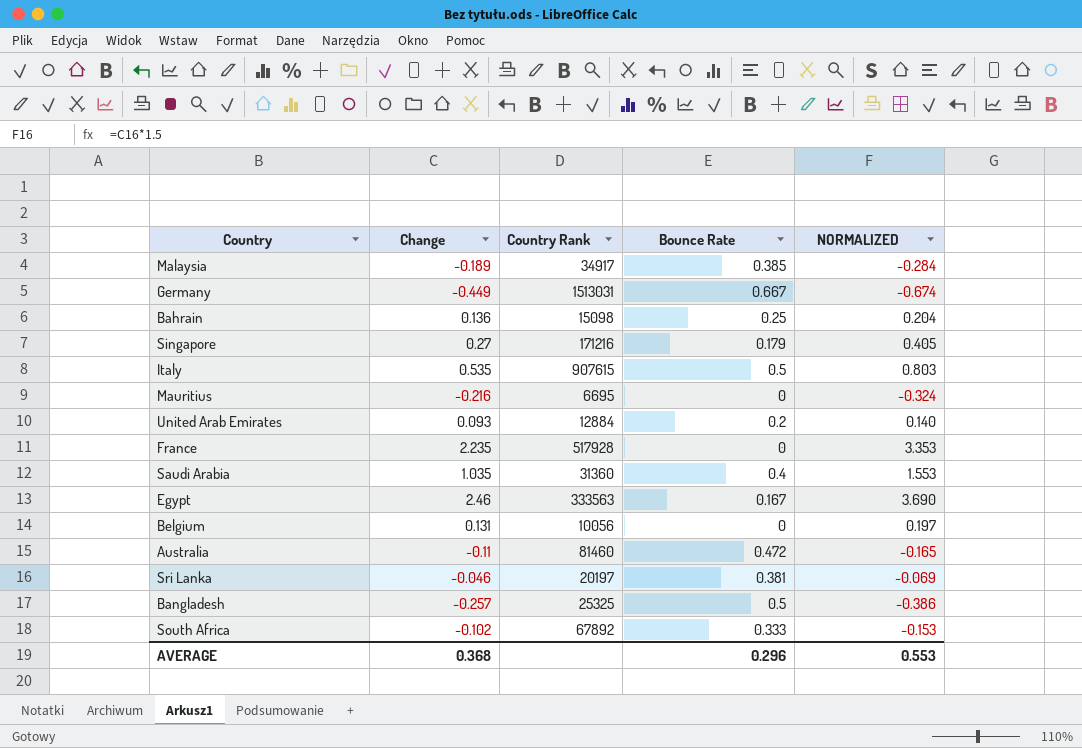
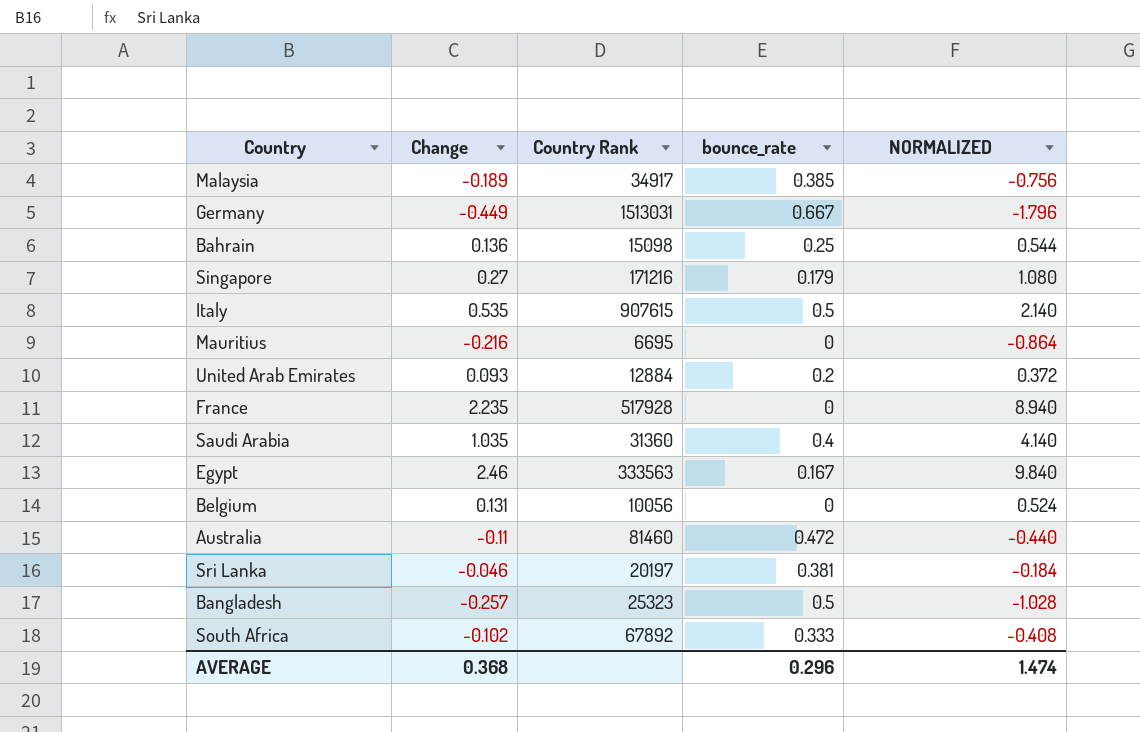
column name: Bounce Rate -> bounce_rate
column NORMALIZED | formula: [Change] * 1.5 -> [Change] * 4
Bangladesh | Country Rank: 25325 -> 25323
AVERAGE | NORMALIZED: 0.553 -> 1.474

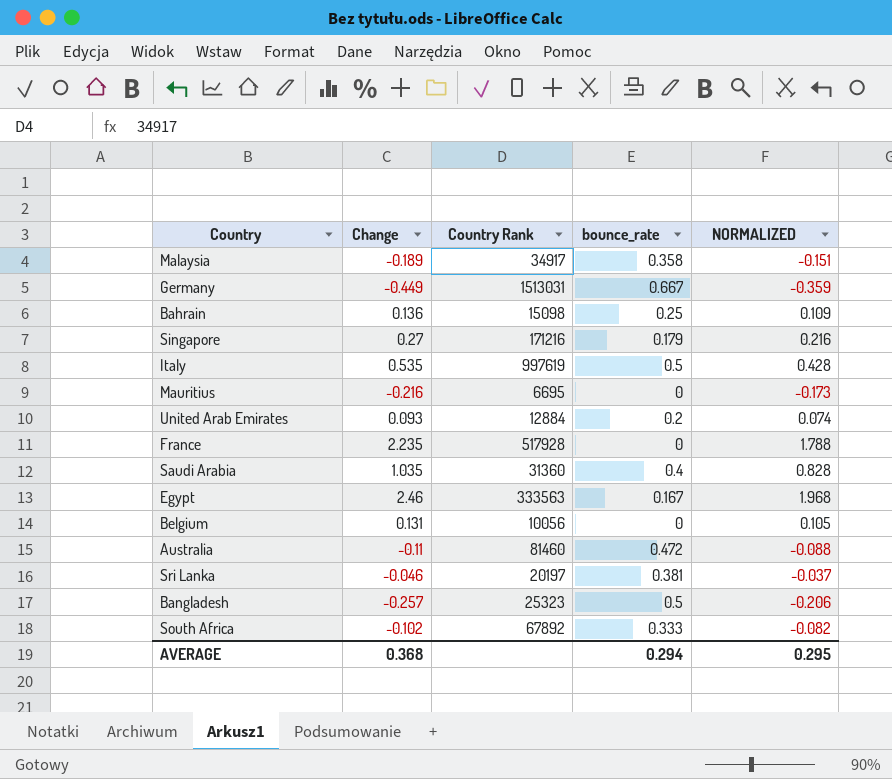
column NORMALIZED | formula: [Change] * 4 -> [Change] * 0.8
Malaysia | bounce_rate: 0.385 -> 0.358
Italy | Country Rank: 907615 -> 997619
AVERAGE | bounce_rate: 0.296 -> 0.294
AVERAGE | NORMALIZED: 1.474 -> 0.295

